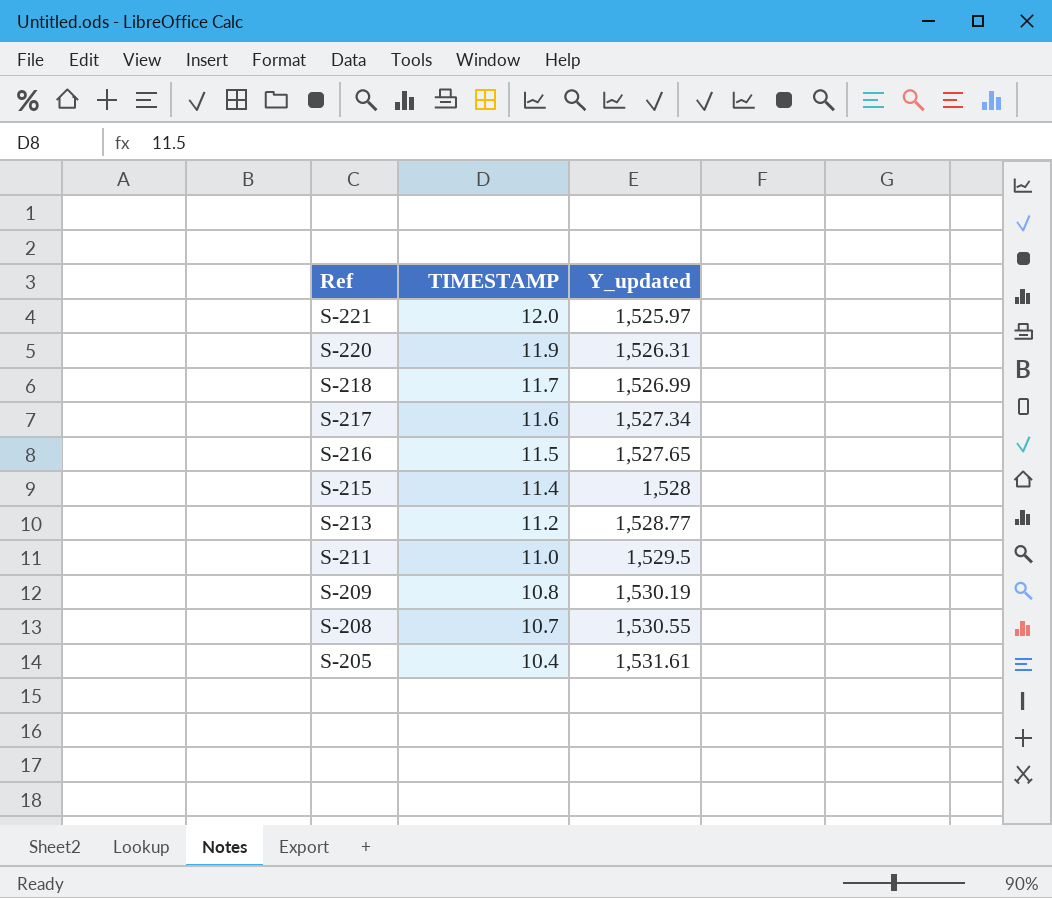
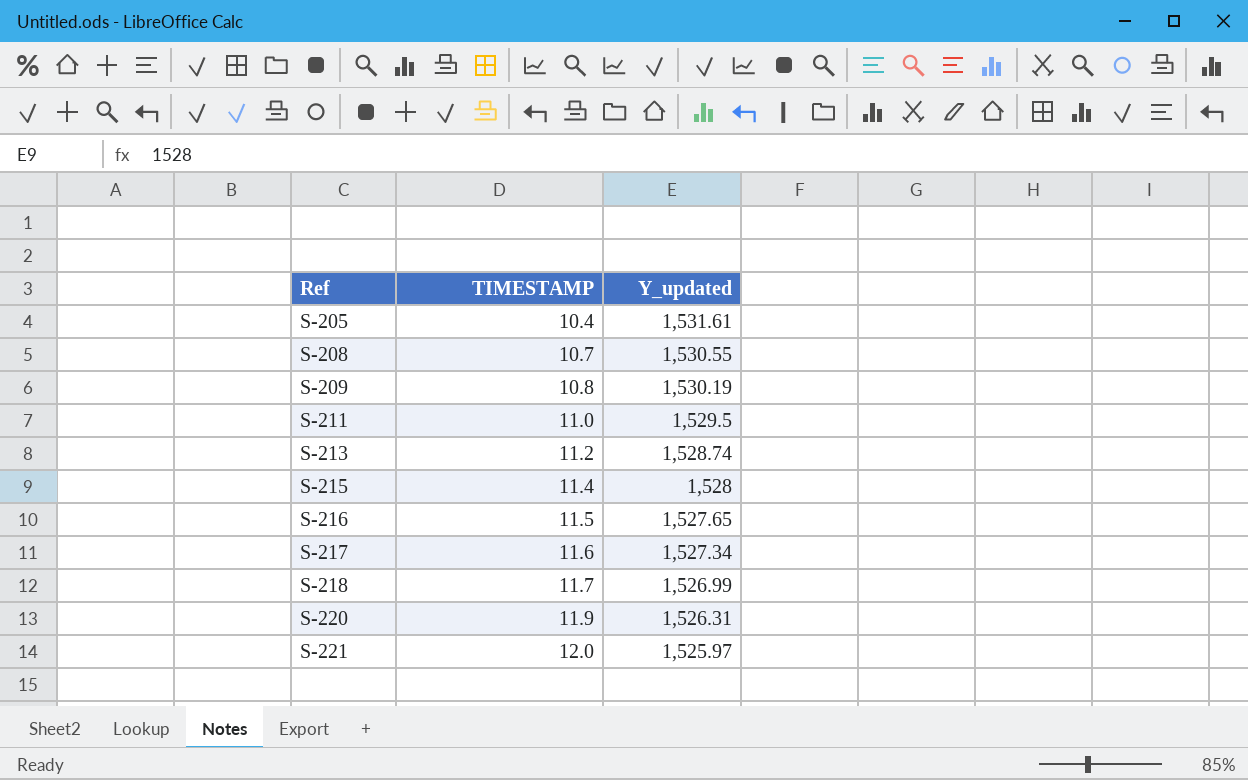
row order: Ref descending -> Ref ascending
S-213 | Y_updated: 1,528.77 -> 1,528.74

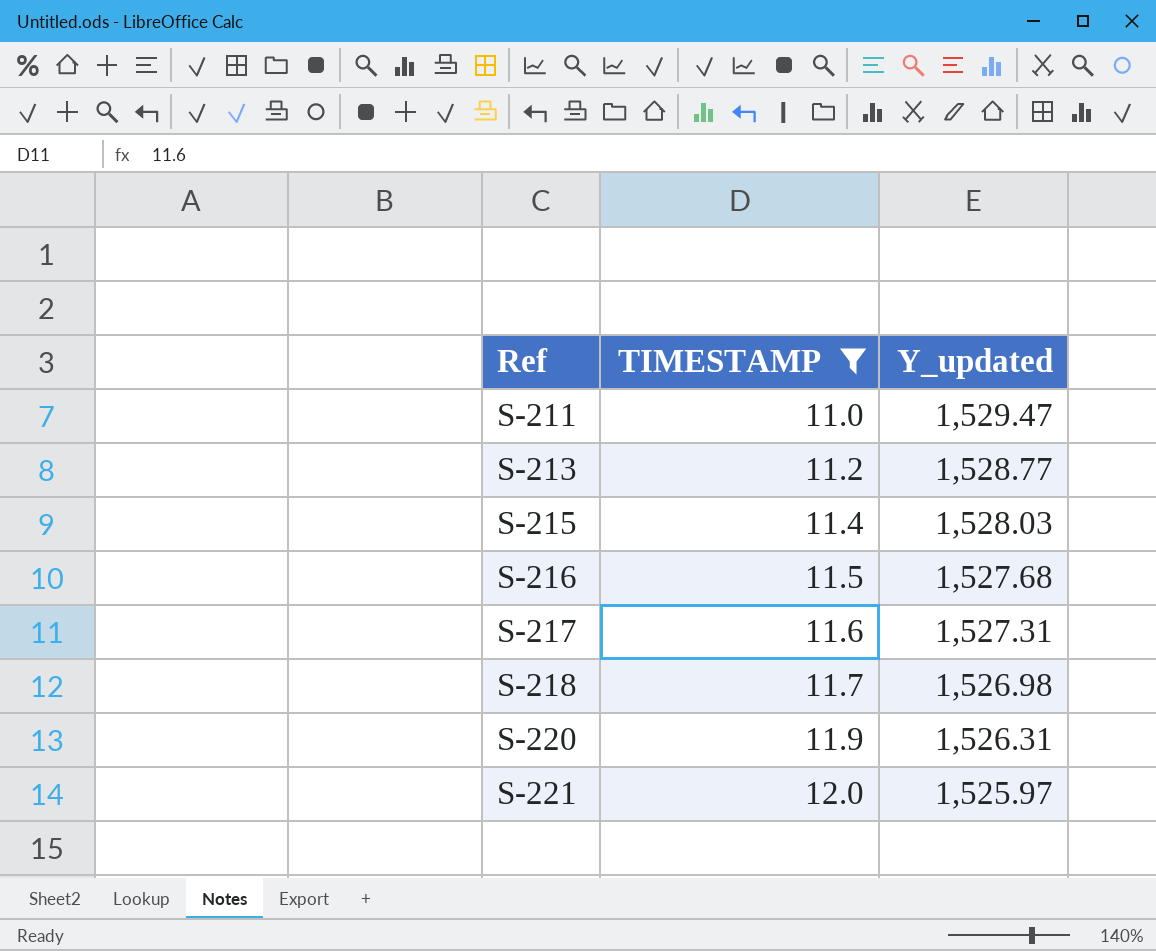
filter: none -> TIMESTAMP >= 11.0
S-211 | Y_updated: 1,529.5 -> 1,529.47
S-213 | Y_updated: 1,528.74 -> 1,528.77
S-215 | Y_updated: 1,528 -> 1,528.03
S-216 | Y_updated: 1,527.65 -> 1,527.68
S-217 | Y_updated: 1,527.34 -> 1,527.31
S-218 | Y_updated: 1,526.99 -> 1,526.98

